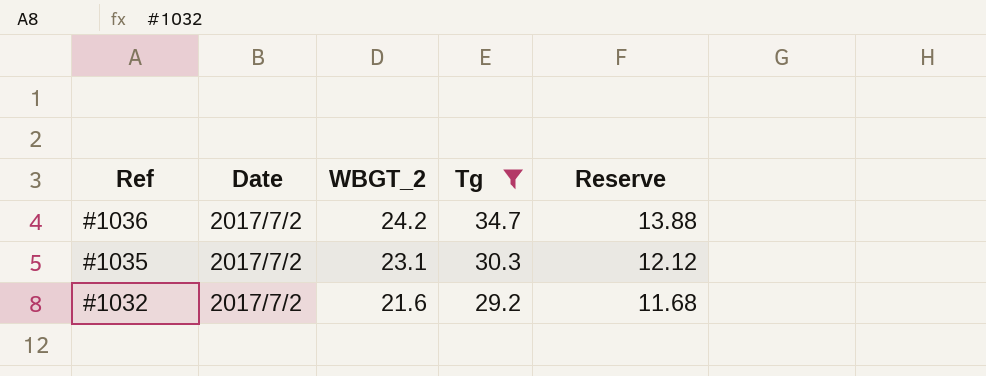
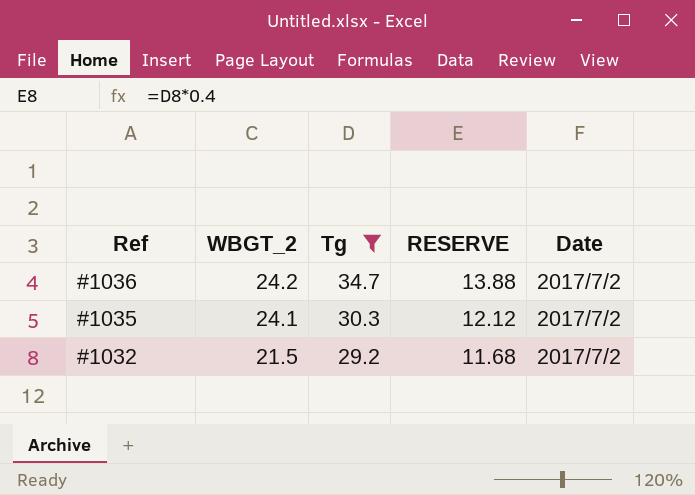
column name: Reserve -> RESERVE
column Date | position: 2 -> 5
#1035 | WBGT_2: 23.1 -> 24.1
#1032 | WBGT_2: 21.6 -> 21.5

